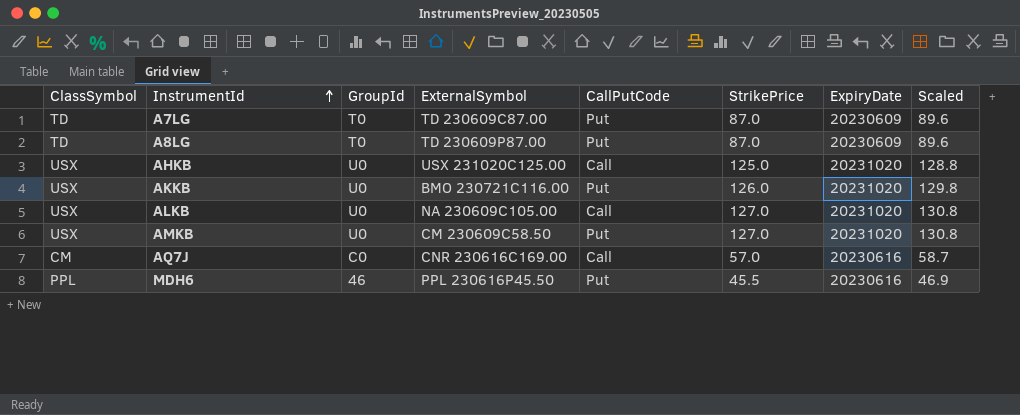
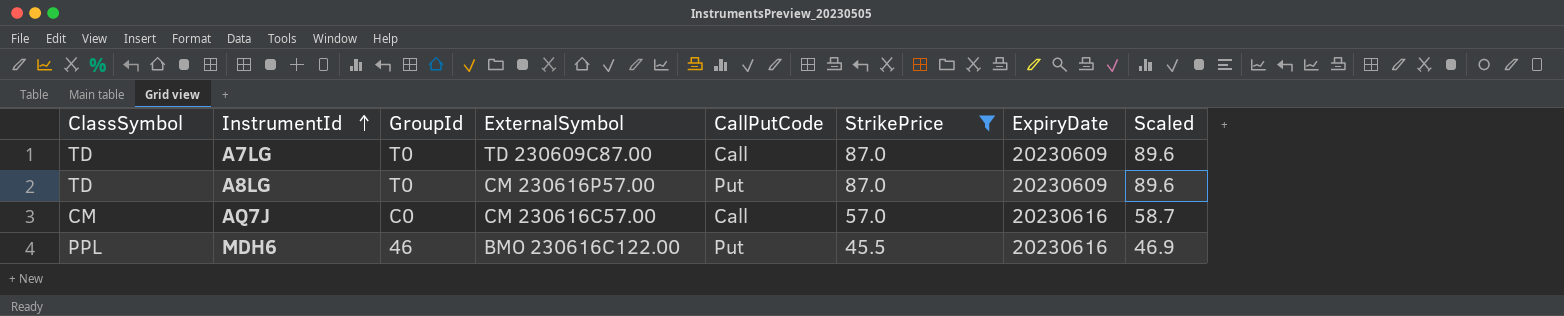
filter: none -> StrikePrice <= 87.0
A7LG | CallPutCode: Put -> Call
A8LG | ExternalSymbol: TD 230609P87.00 -> CM 230616P57.00
AQ7J | ExternalSymbol: CNR 230616C169.00 -> CM 230616C57.00
MDH6 | ExternalSymbol: PPL 230616P45.50 -> BMO 230616C122.00

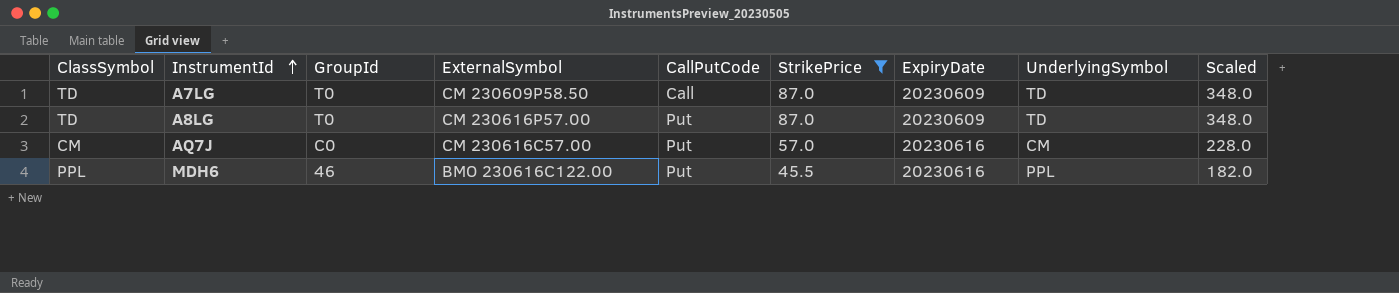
column UnderlyingSymbol | position: none -> 8
column Scaled | formula: [StrikePrice] * 1.03 -> [StrikePrice] * 4
A7LG | ExternalSymbol: TD 230609C87.00 -> CM 230609P58.50
AQ7J | CallPutCode: Call -> Put

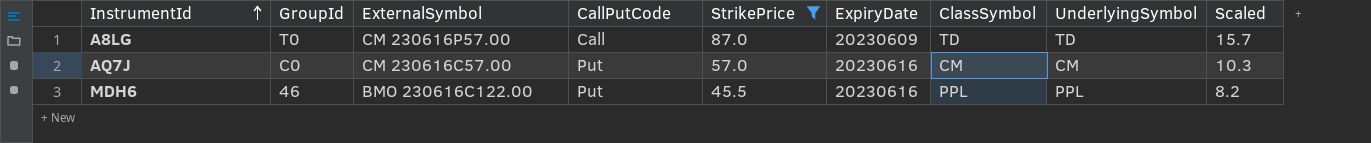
column ClassSymbol | position: 1 -> 7
column Scaled | formula: [StrikePrice] * 4 -> [StrikePrice] * 0.18
row A7LG: TD | T0 | CM 230609P58.50 | Call | 87.0 | 20230609 | TD | 348.0 -> none
A8LG | CallPutCode: Put -> Call

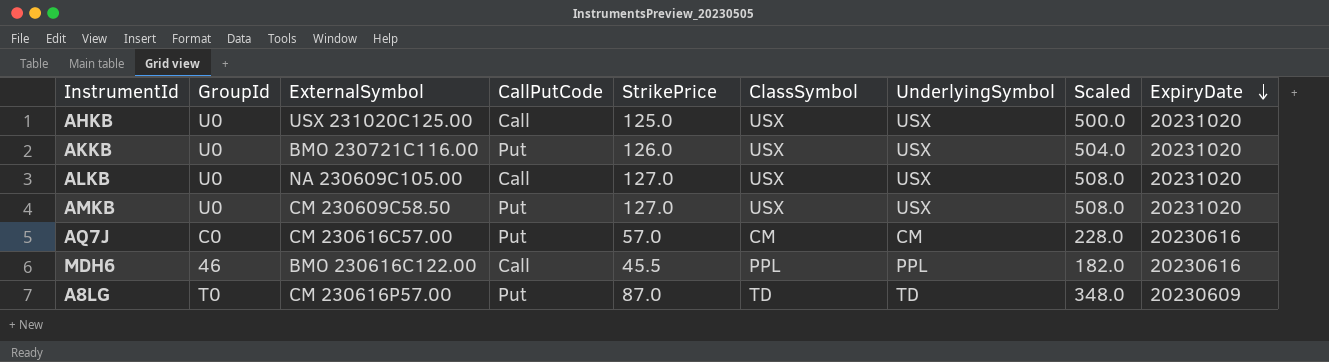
filter: StrikePrice <= 87.0 -> none
row order: InstrumentId ascending -> ExpiryDate descending
column Scaled | formula: [StrikePrice] * 0.18 -> [StrikePrice] * 4
column ExpiryDate | position: 6 -> 9
MDH6 | CallPutCode: Put -> Call
A8LG | CallPutCode: Call -> Put

